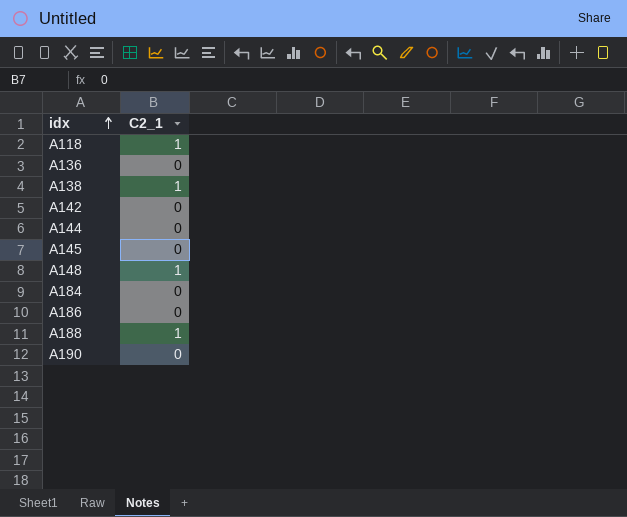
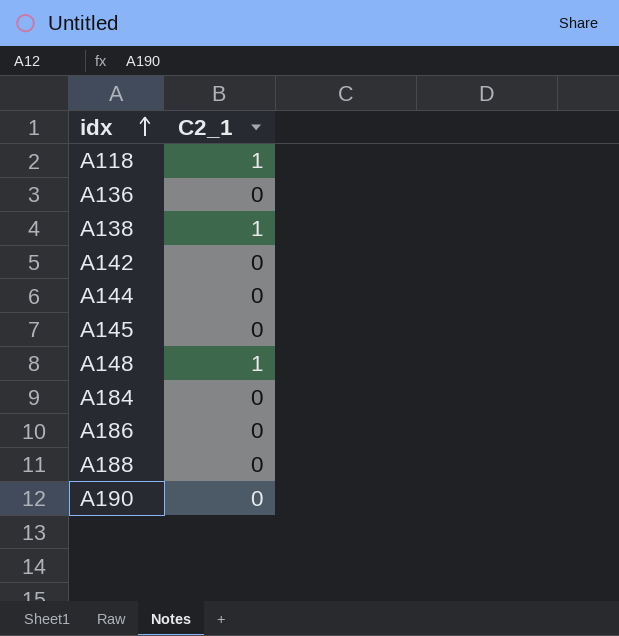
A188 | C2_1: 1 -> 0

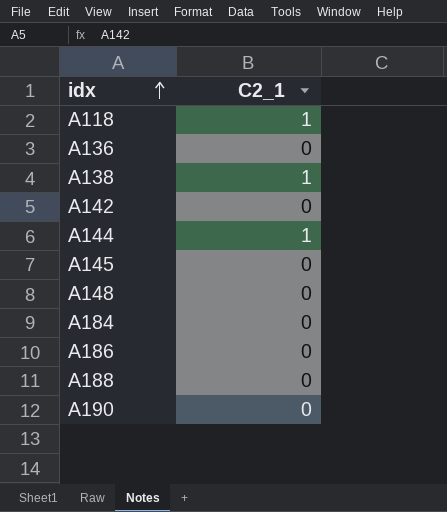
A144 | C2_1: 0 -> 1
A148 | C2_1: 1 -> 0

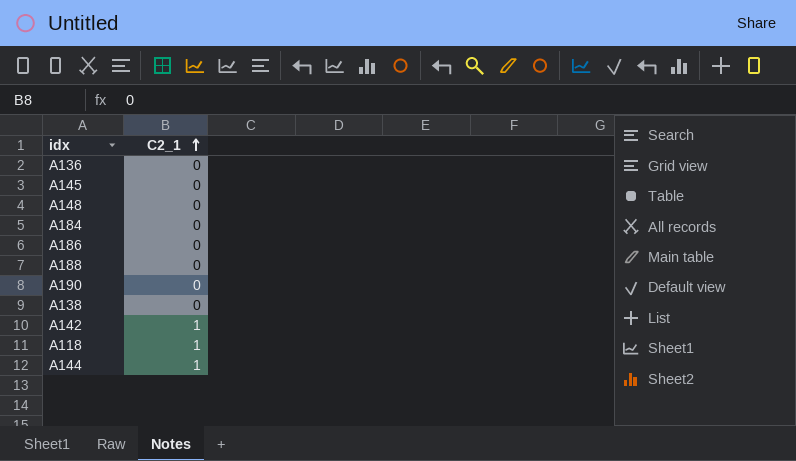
row order: idx ascending -> C2_1 ascending
A138 | C2_1: 1 -> 0
A142 | C2_1: 0 -> 1

